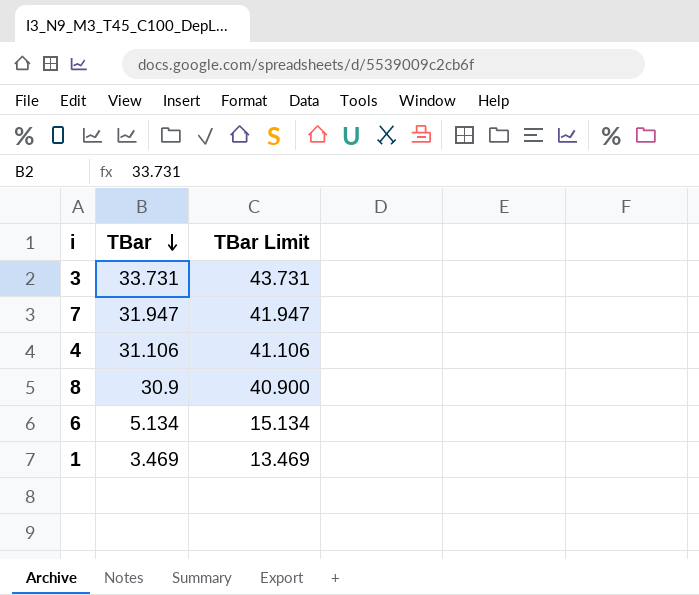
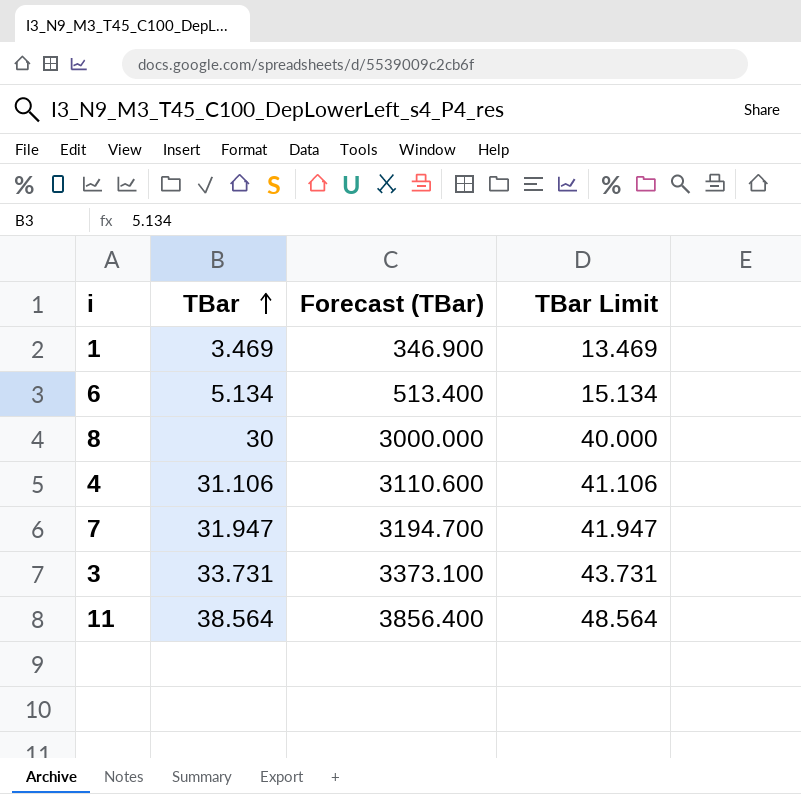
row order: TBar descending -> TBar ascending
column Forecast (TBar) | formula: none -> [TBar] * 100
8 | TBar: 30.9 -> 30
8 | TBar Limit: 40.900 -> 40.000
row 11: none -> 38.564 | 3856.400 | 48.564

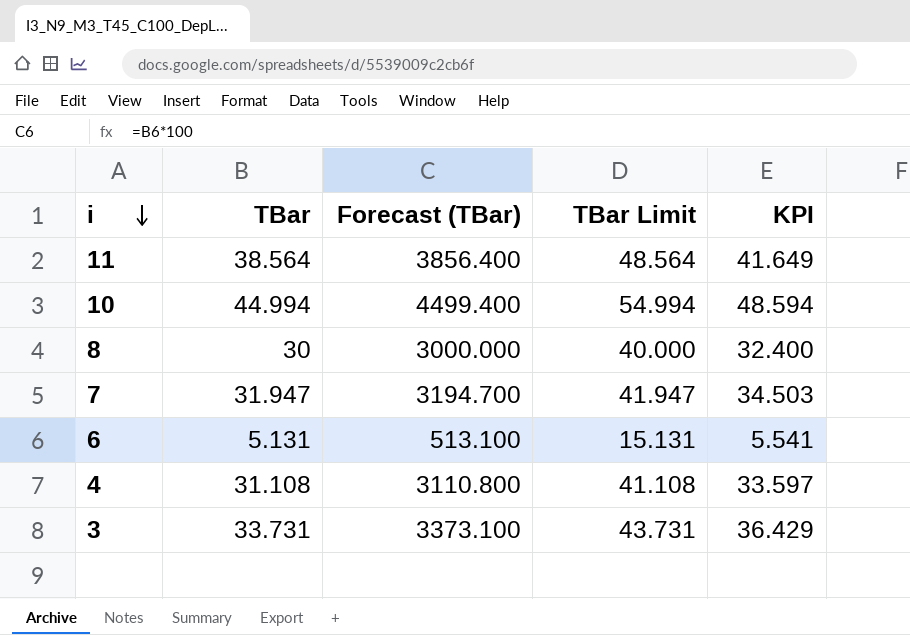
row order: TBar ascending -> i descending
column KPI | formula: none -> [TBar] * 1.08
row 1: 3.469 | 346.900 | 13.469 -> none
row 10: none -> 44.994 | 4499.400 | 54.994 | 48.594
6 | TBar: 5.134 -> 5.131
6 | Forecast (TBar): 513.400 -> 513.100
6 | TBar Limit: 15.134 -> 15.131
4 | TBar: 31.106 -> 31.108
4 | Forecast (TBar): 3110.600 -> 3110.800
4 | TBar Limit: 41.106 -> 41.108

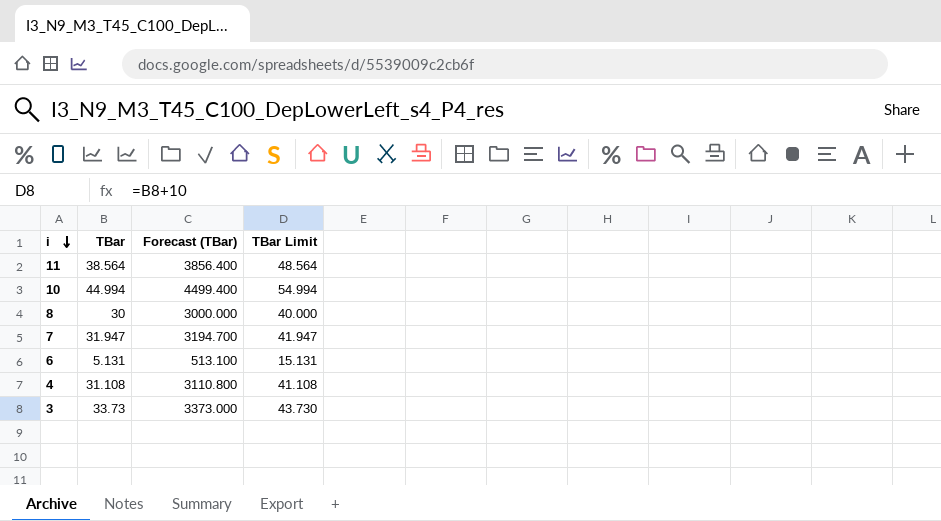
column KPI | formula: [TBar] * 1.08 -> none
3 | TBar: 33.731 -> 33.73
3 | Forecast (TBar): 3373.100 -> 3373.000
3 | TBar Limit: 43.731 -> 43.730

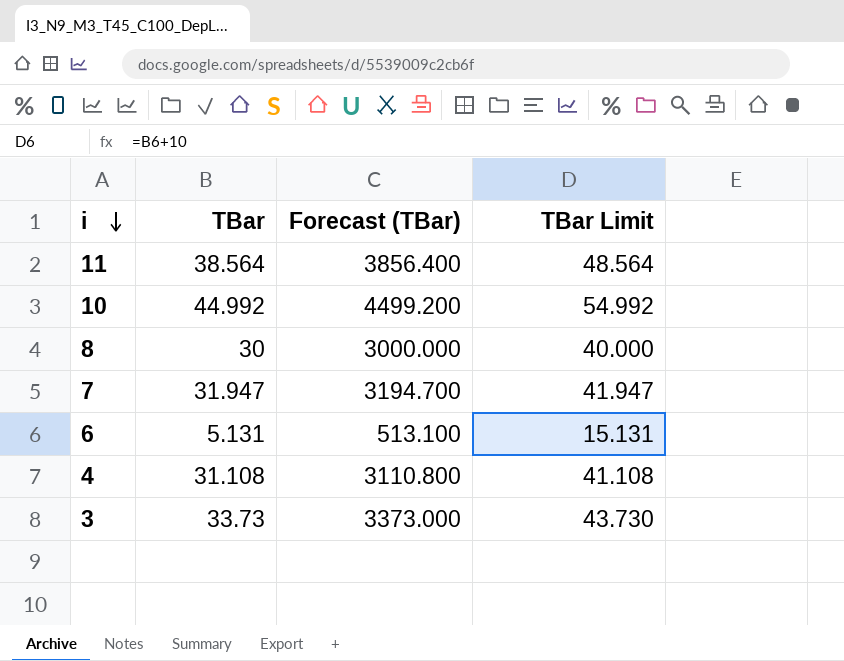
10 | TBar: 44.994 -> 44.992
10 | Forecast (TBar): 4499.400 -> 4499.200
10 | TBar Limit: 54.994 -> 54.992

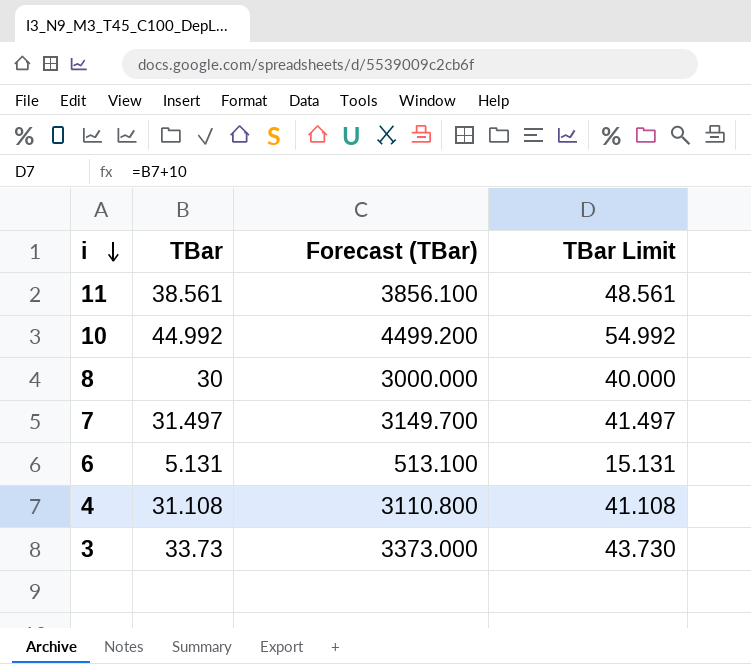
11 | TBar: 38.564 -> 38.561
11 | Forecast (TBar): 3856.400 -> 3856.100
11 | TBar Limit: 48.564 -> 48.561
7 | TBar: 31.947 -> 31.497
7 | Forecast (TBar): 3194.700 -> 3149.700
7 | TBar Limit: 41.947 -> 41.497

